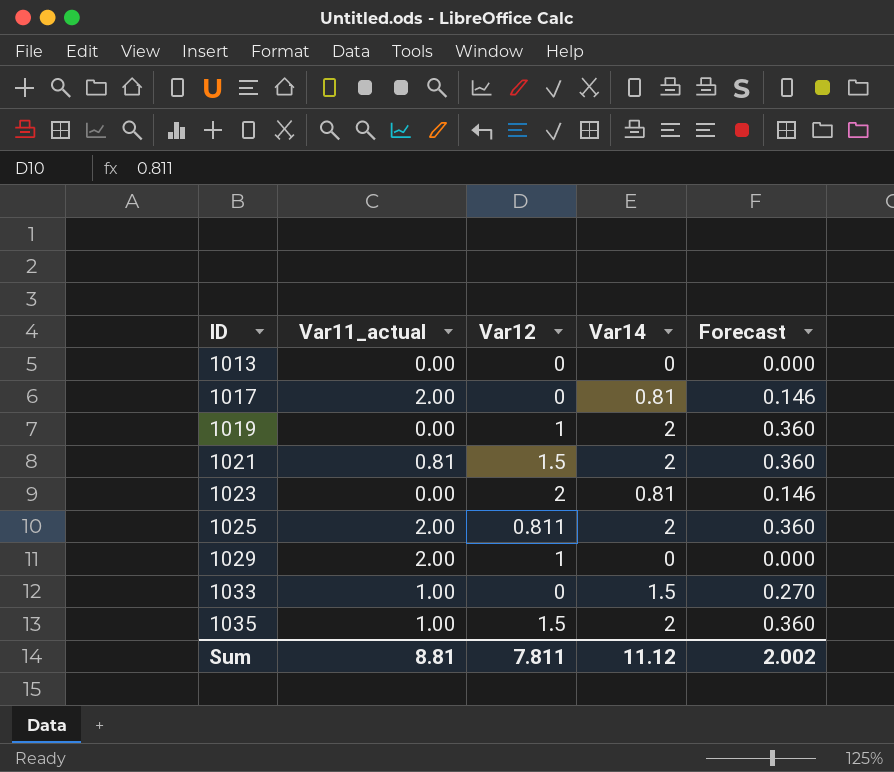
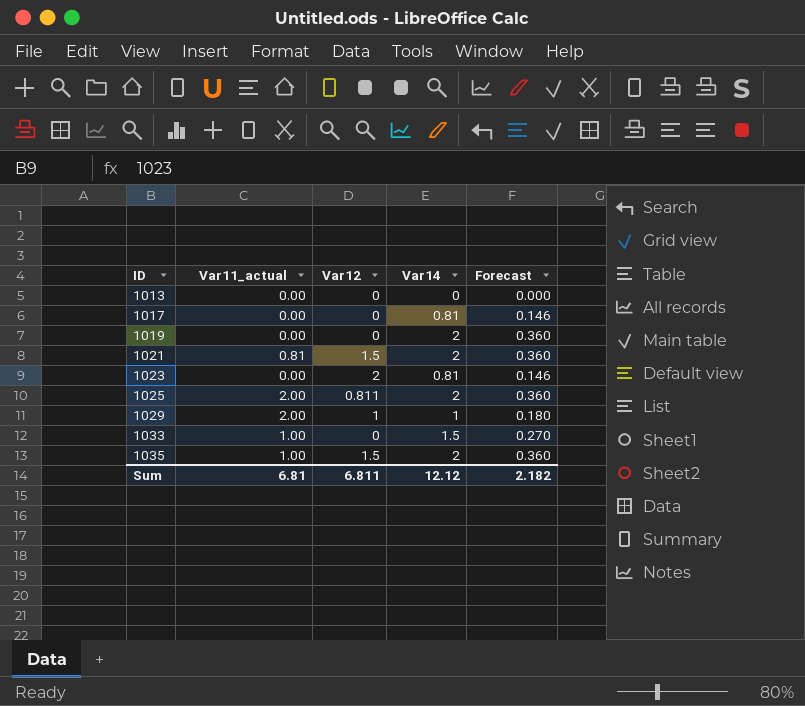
1017 | Var11_actual: 2.00 -> 0.00
1019 | Var12: 1 -> 0
1029 | Var14: 0 -> 1
1029 | Forecast: 0.000 -> 0.180
Sum | Var11_actual: 8.81 -> 6.81
Sum | Var12: 7.811 -> 6.811
Sum | Var14: 11.12 -> 12.12
Sum | Forecast: 2.002 -> 2.182

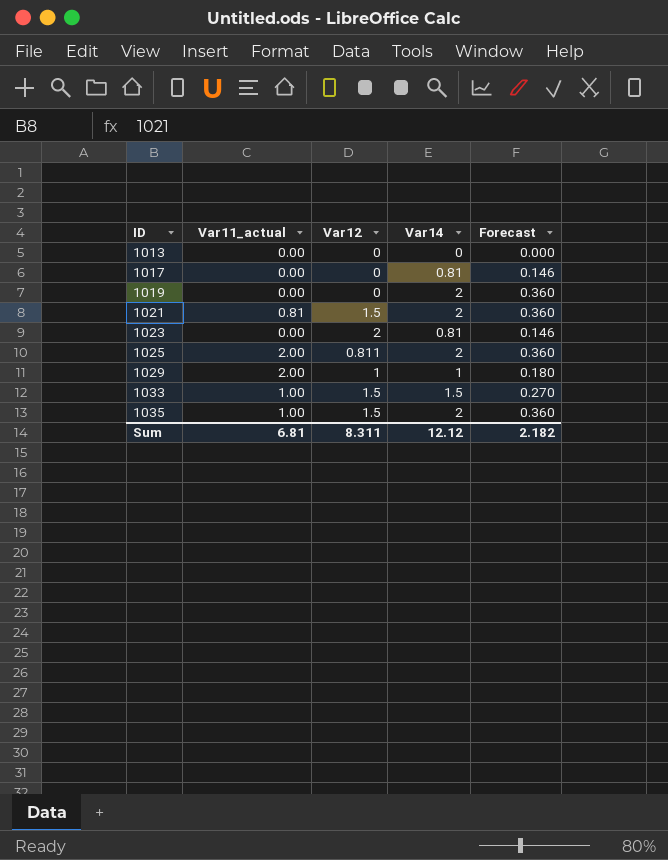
1033 | Var12: 0 -> 1.5
Sum | Var12: 6.811 -> 8.311

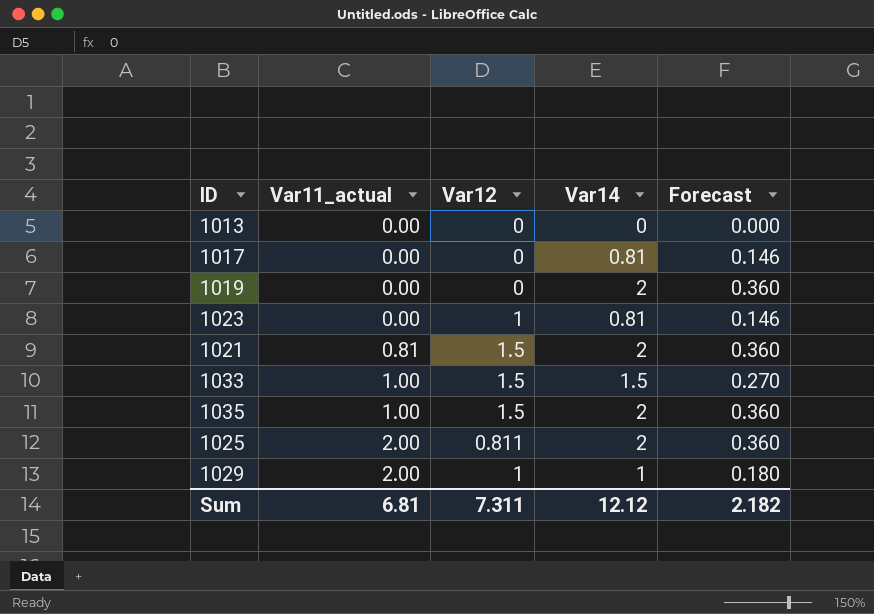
row order: ID ascending -> Var11_actual ascending
1023 | Var12: 2 -> 1
Sum | Var12: 8.311 -> 7.311

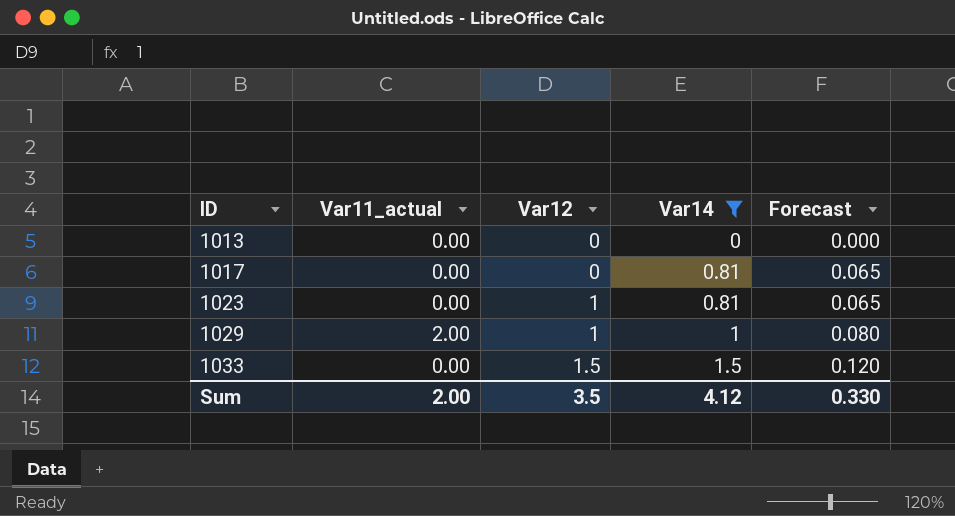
filter: none -> Var14 != 2
row order: Var11_actual ascending -> ID ascending
column Forecast | formula: [Var14] * 0.18 -> [Var14] * 0.08
1033 | Var11_actual: 1.00 -> 0.00
Sum | Var11_actual: 6.81 -> 2.00
Sum | Var12: 7.311 -> 3.5
Sum | Var14: 12.12 -> 4.12
Sum | Forecast: 2.182 -> 0.330

